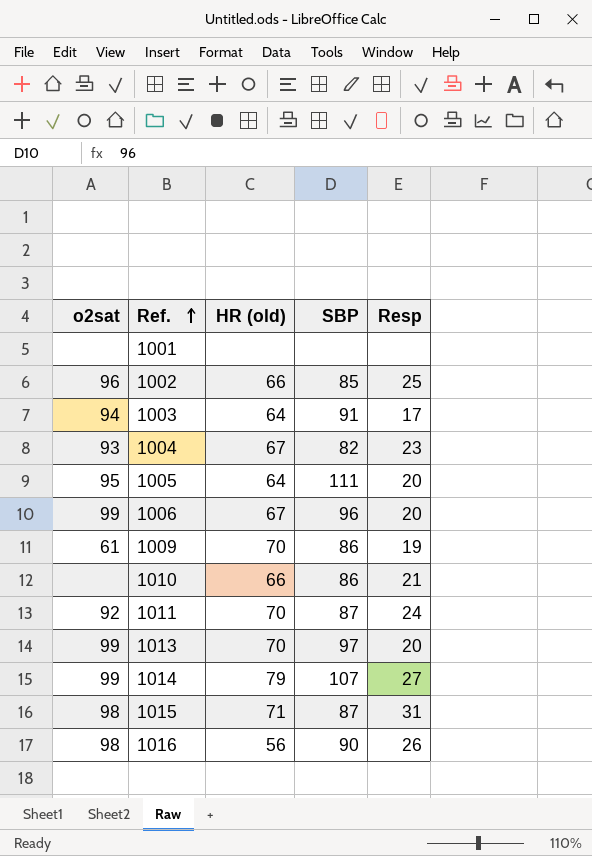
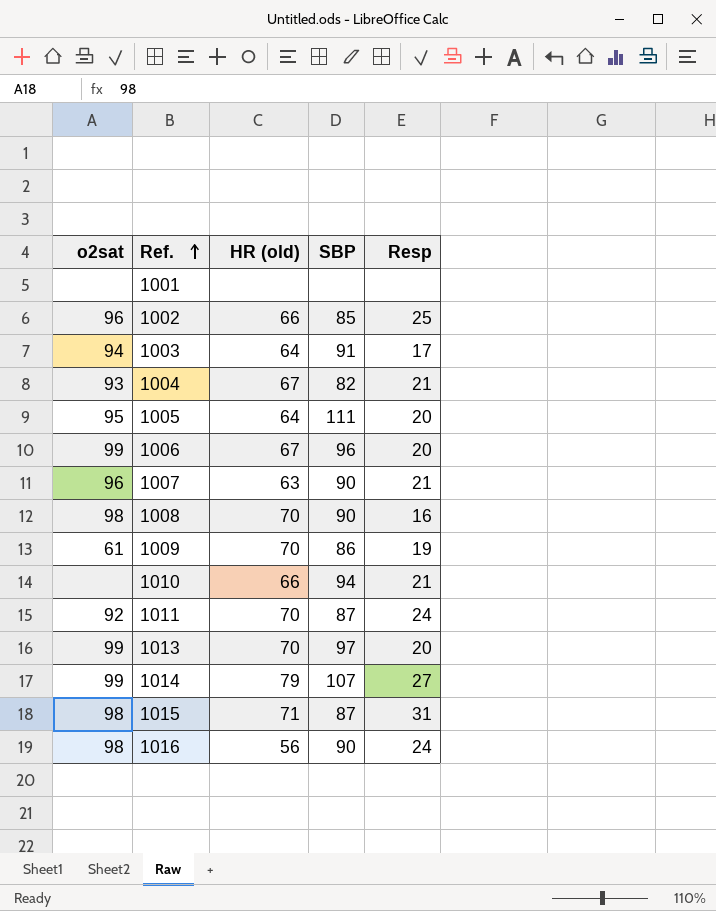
1004 | Resp: 23 -> 21
row 1007: none -> 96 | 63 | 90 | 21
row 1008: none -> 98 | 70 | 90 | 16
1010 | SBP: 86 -> 94
1016 | Resp: 26 -> 24

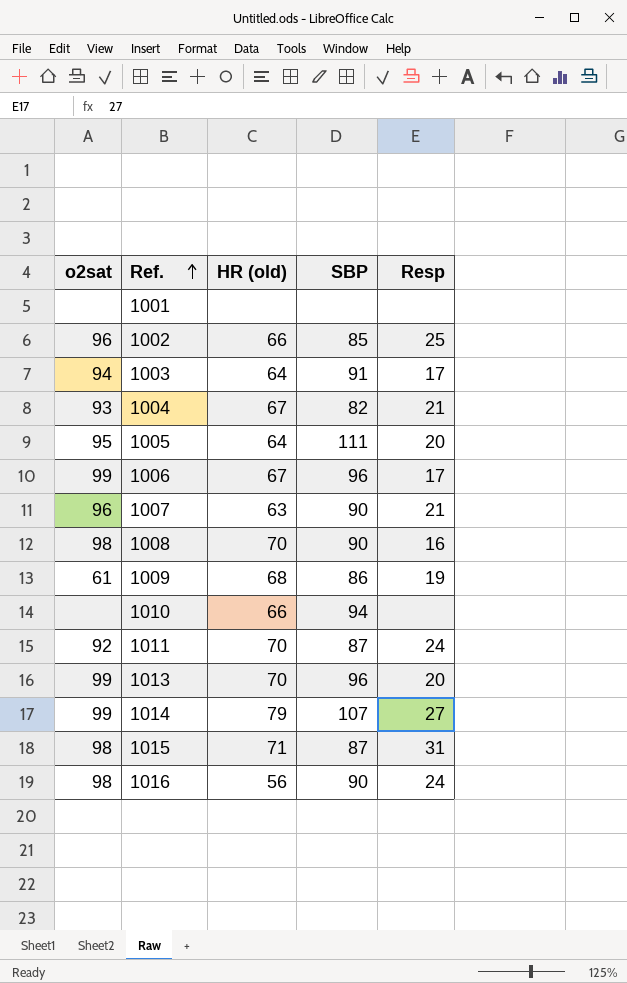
1006 | Resp: 20 -> 17
1009 | HR (old): 70 -> 68
1010 | Resp: 21 -> none
1013 | SBP: 97 -> 96

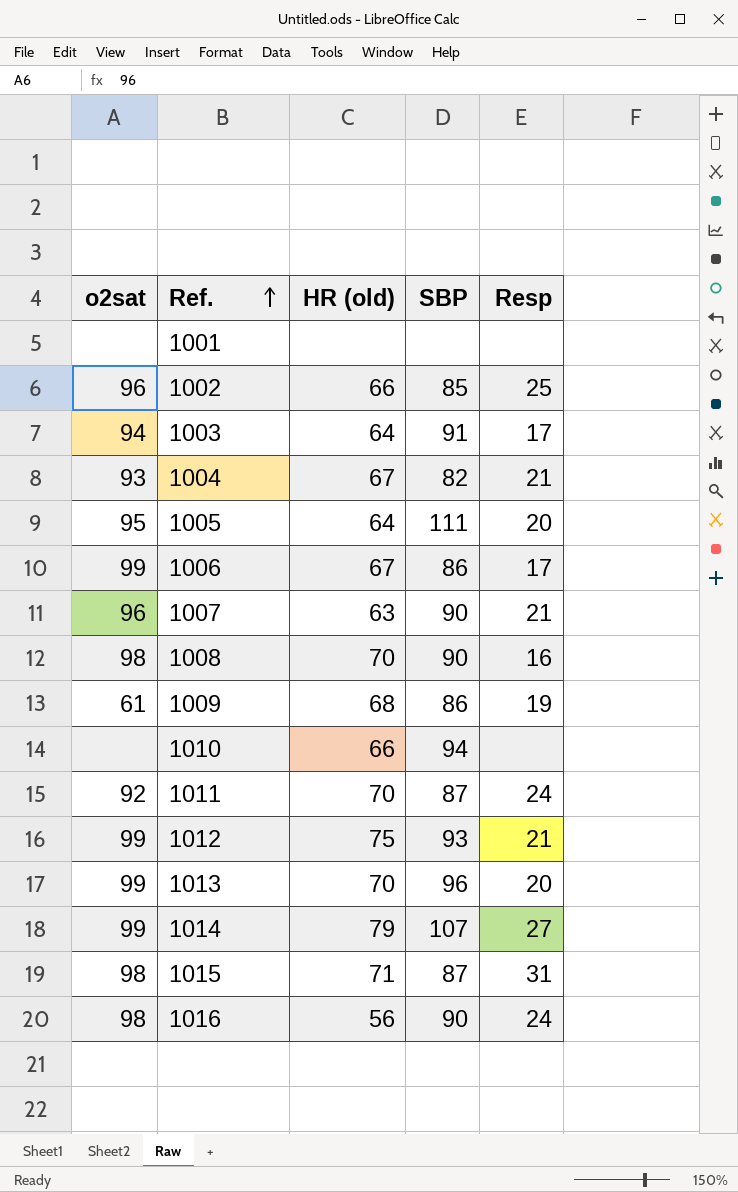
1006 | SBP: 96 -> 86
row 1012: none -> 99 | 75 | 93 | 21

